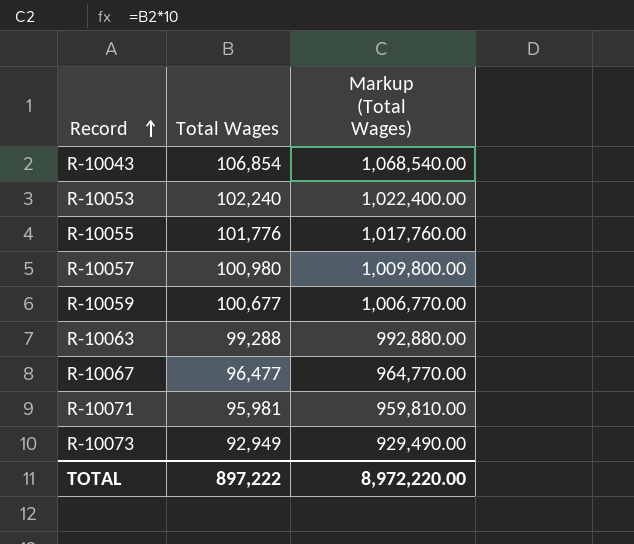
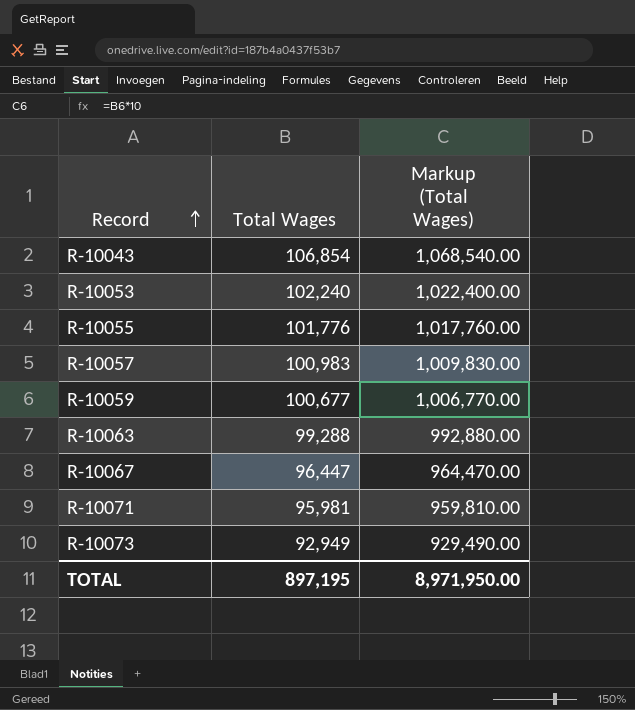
R-10057 | Total Wages: 100,980 -> 100,983
R-10057 | Markup (Total Wages): 1,009,800.00 -> 1,009,830.00
R-10067 | Total Wages: 96,477 -> 96,447
R-10067 | Markup (Total Wages): 964,770.00 -> 964,470.00
TOTAL | Total Wages: 897,222 -> 897,195
TOTAL | Markup (Total Wages): 8,972,220.00 -> 8,971,950.00

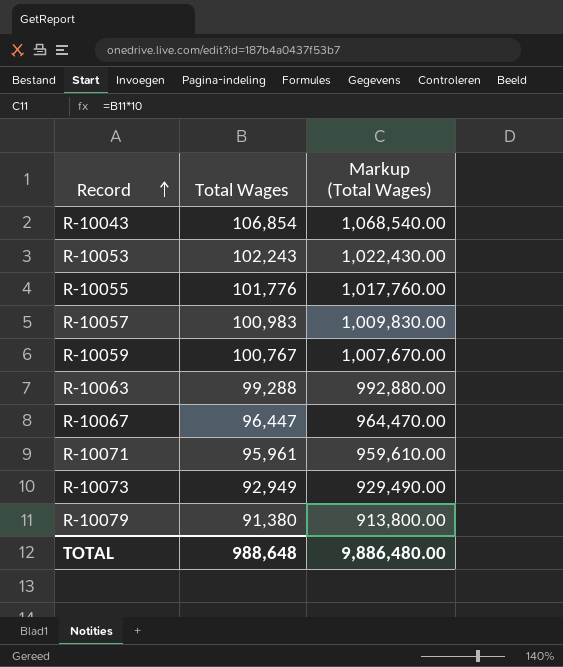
R-10053 | Total Wages: 102,240 -> 102,243
R-10053 | Markup (Total Wages): 1,022,400.00 -> 1,022,430.00
R-10059 | Total Wages: 100,677 -> 100,767
R-10059 | Markup (Total Wages): 1,006,770.00 -> 1,007,670.00
R-10071 | Total Wages: 95,981 -> 95,961
R-10071 | Markup (Total Wages): 959,810.00 -> 959,610.00
row R-10079: none -> 91,380 | 913,800.00
TOTAL | Total Wages: 897,195 -> 988,648
TOTAL | Markup (Total Wages): 8,971,950.00 -> 9,886,480.00

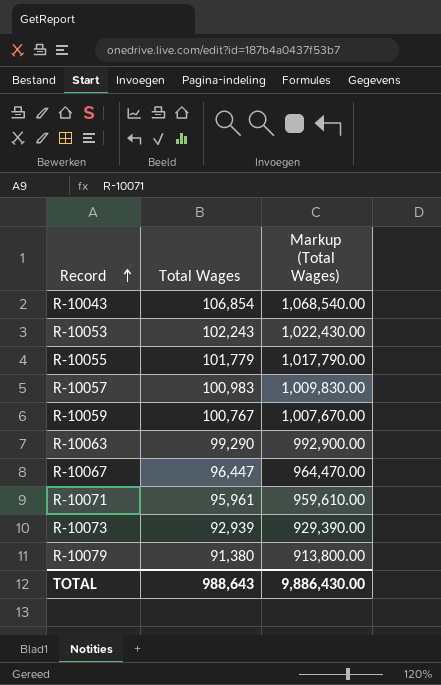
R-10055 | Total Wages: 101,776 -> 101,779
R-10055 | Markup (Total Wages): 1,017,760.00 -> 1,017,790.00
R-10063 | Total Wages: 99,288 -> 99,290
R-10063 | Markup (Total Wages): 992,880.00 -> 992,900.00
R-10073 | Total Wages: 92,949 -> 92,939
R-10073 | Markup (Total Wages): 929,490.00 -> 929,390.00
TOTAL | Total Wages: 988,648 -> 988,643
TOTAL | Markup (Total Wages): 9,886,480.00 -> 9,886,430.00

